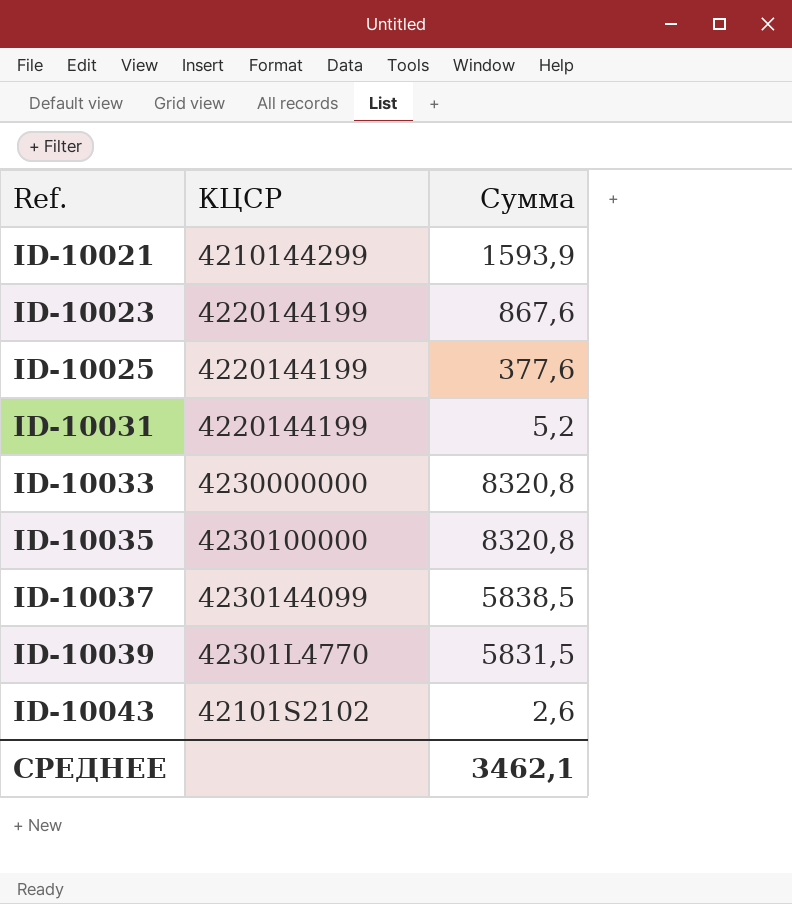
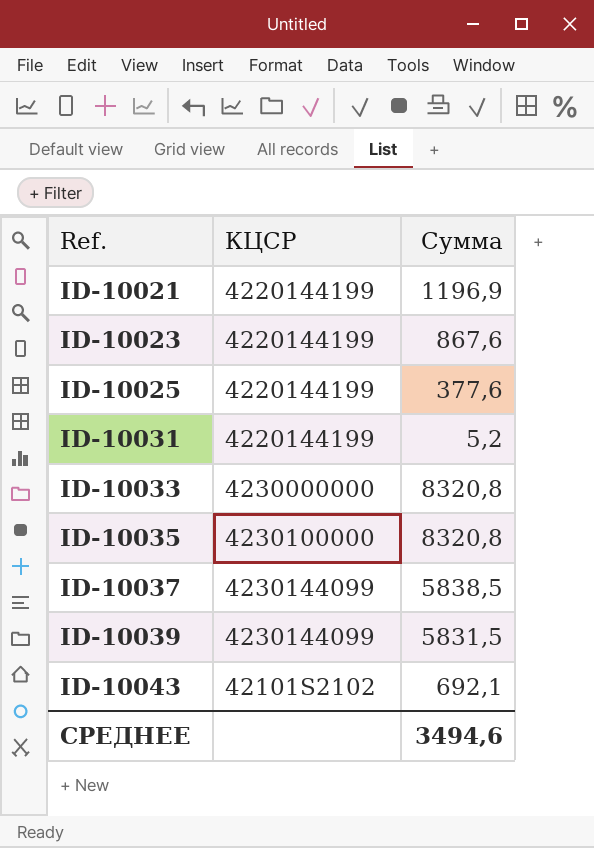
ID-10021 | КЦСР: 4210144299 -> 4220144199
ID-10021 | Сумма: 1593,9 -> 1196,9
ID-10039 | КЦСР: 42301L4770 -> 4230144099
ID-10043 | Сумма: 2,6 -> 692,1
СРЕДНЕЕ | Сумма: 3462,1 -> 3494,6

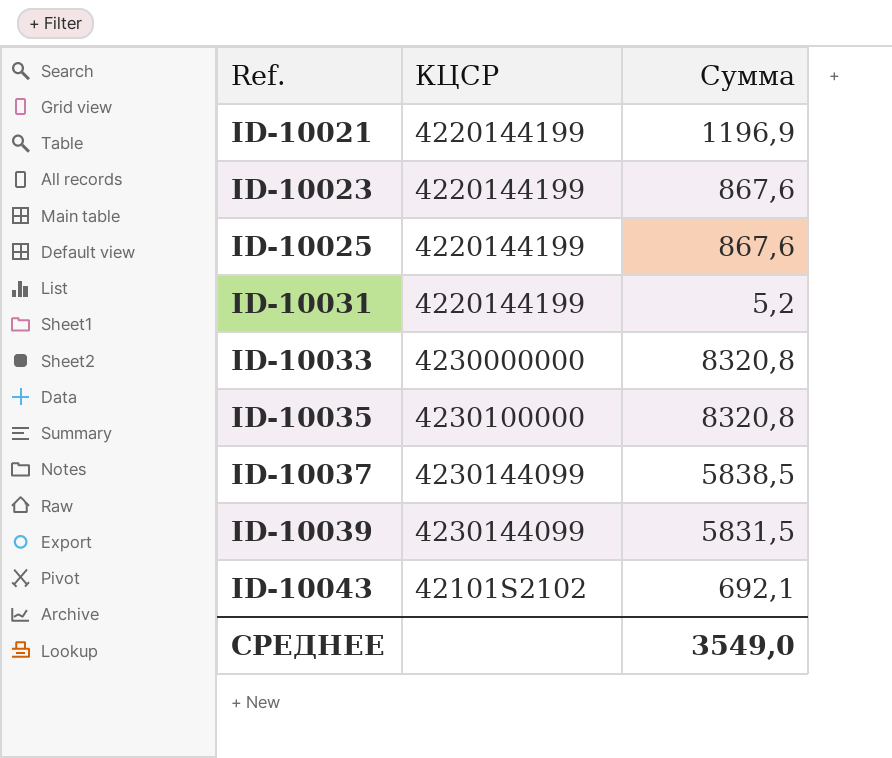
ID-10025 | Сумма: 377,6 -> 867,6
СРЕДНЕЕ | Сумма: 3494,6 -> 3549,0

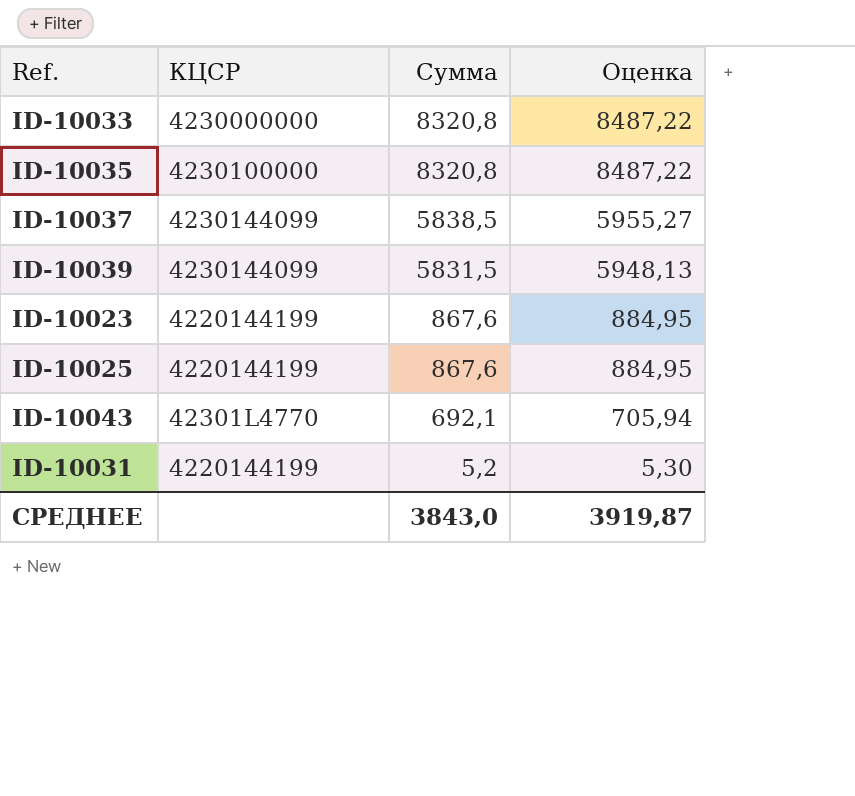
row order: Ref. ascending -> Сумма descending
column Оценка | formula: none -> [Сумма] * 1,02
row ID-10021: 4220144199 | 1196,9 -> none
ID-10043 | КЦСР: 42101S2102 -> 42301L4770
СРЕДНЕЕ | Сумма: 3549,0 -> 3843,0

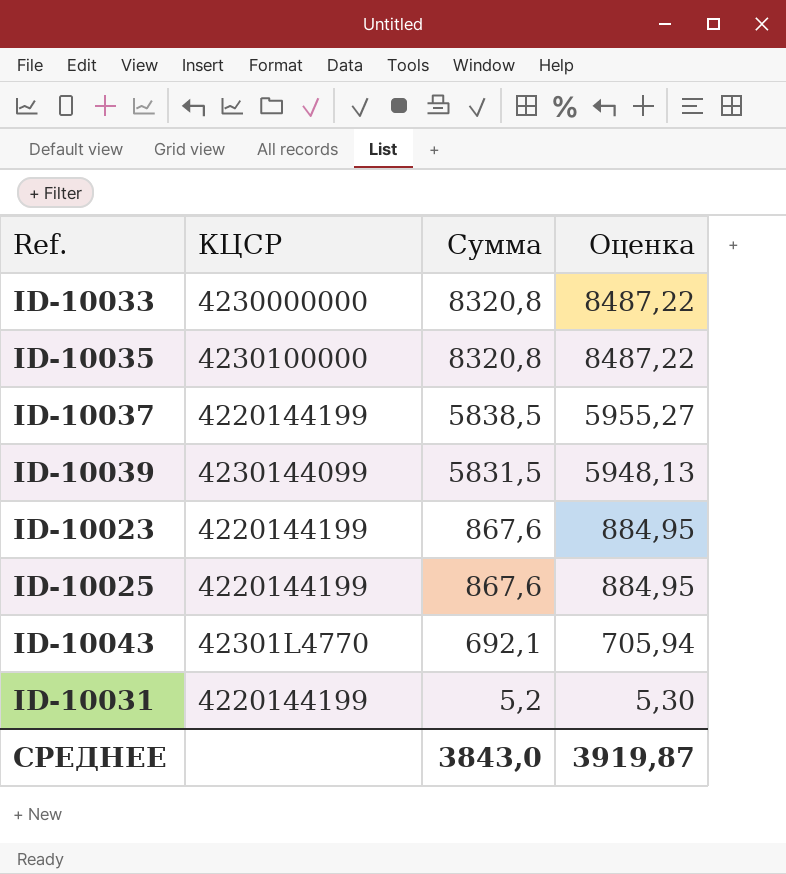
ID-10037 | КЦСР: 4230144099 -> 4220144199

